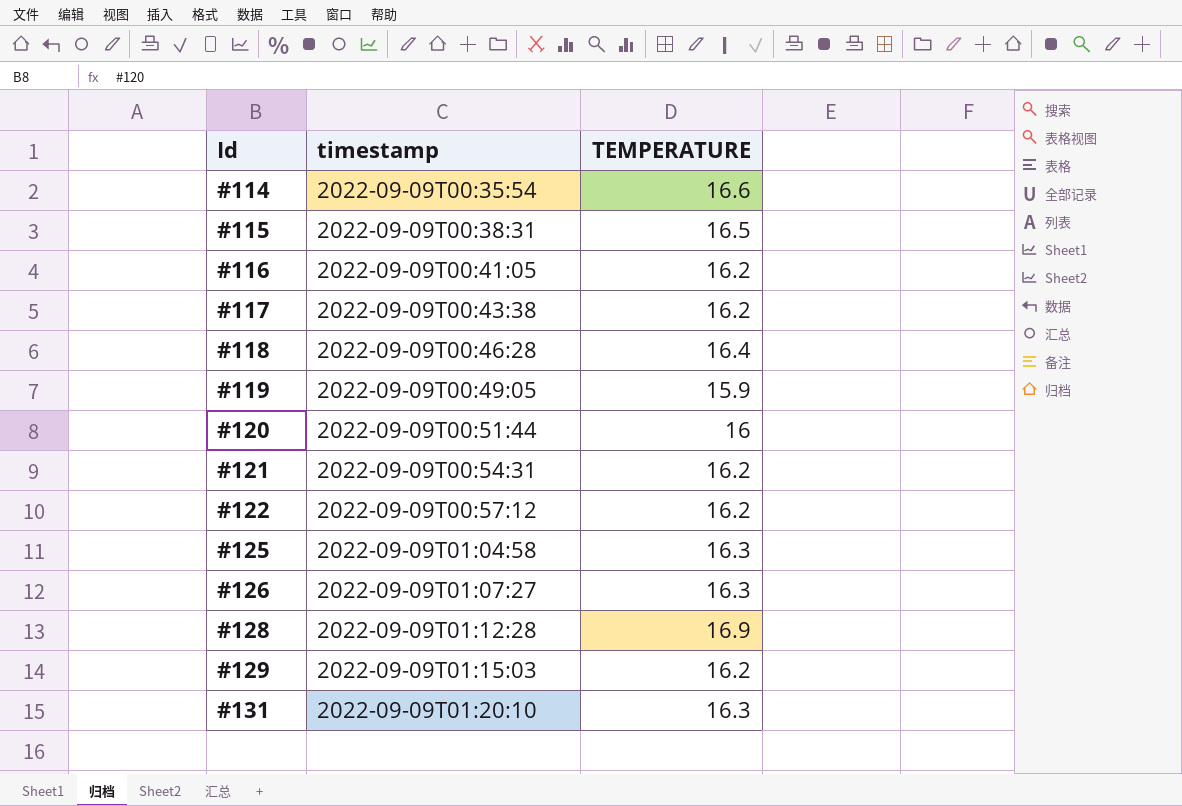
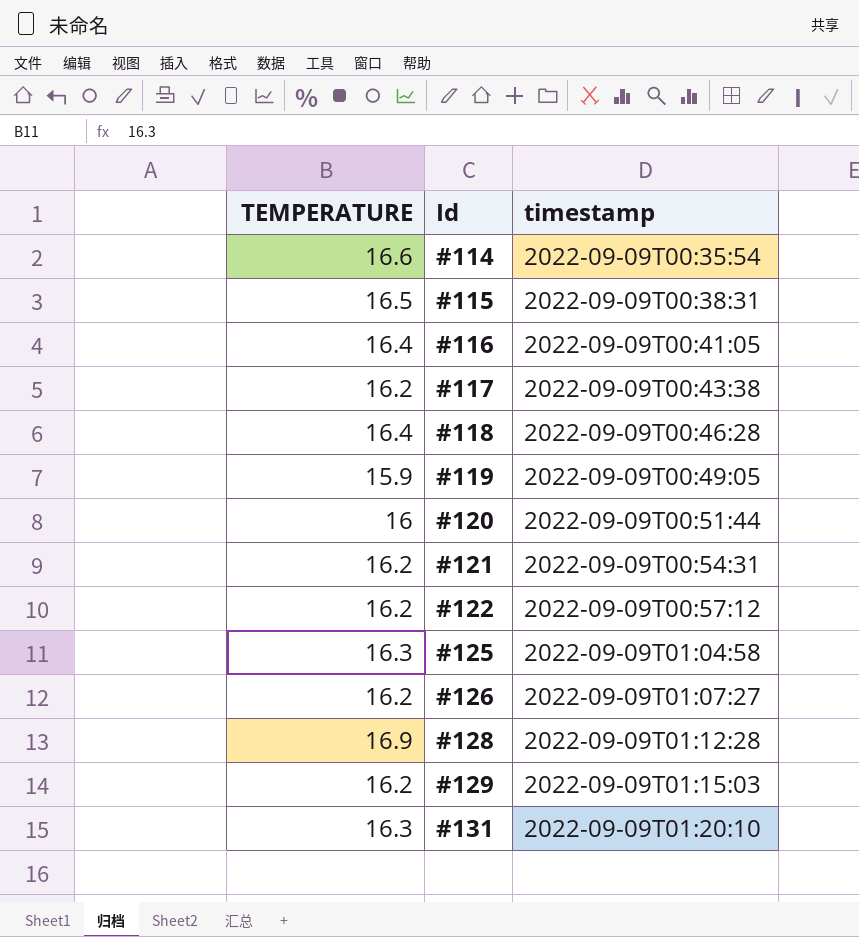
column TEMPERATURE | position: 3 -> 1
#116 | TEMPERATURE: 16.2 -> 16.4
#126 | TEMPERATURE: 16.3 -> 16.2

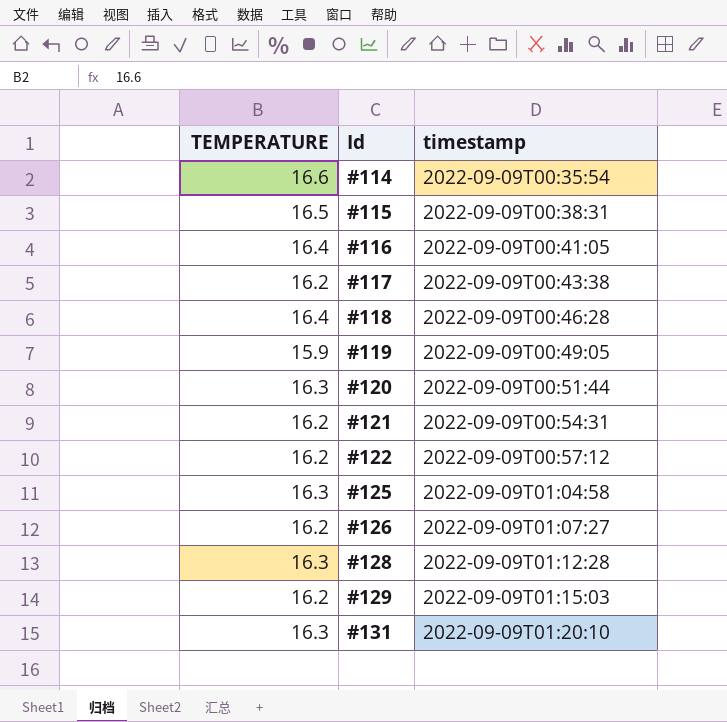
#120 | TEMPERATURE: 16 -> 16.3
#128 | TEMPERATURE: 16.9 -> 16.3

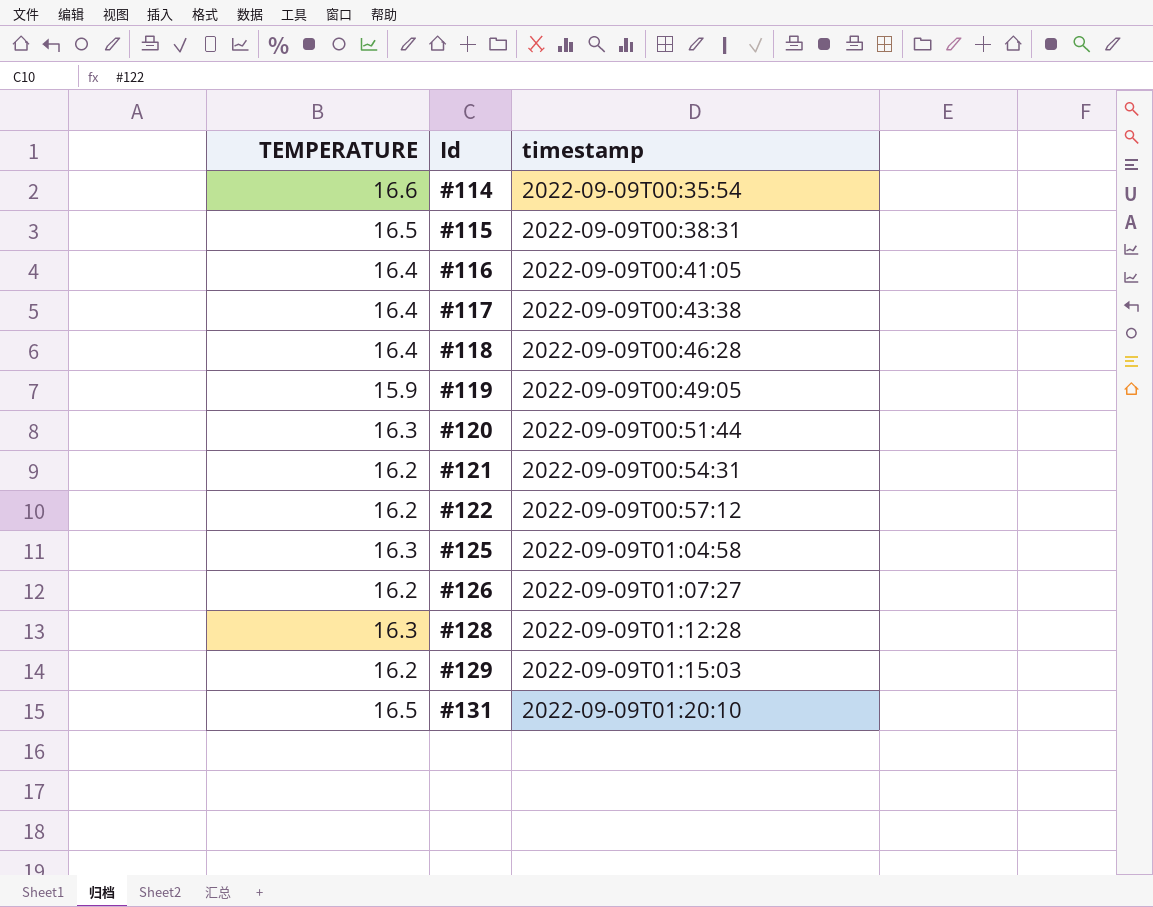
#117 | TEMPERATURE: 16.2 -> 16.4
#131 | TEMPERATURE: 16.3 -> 16.5

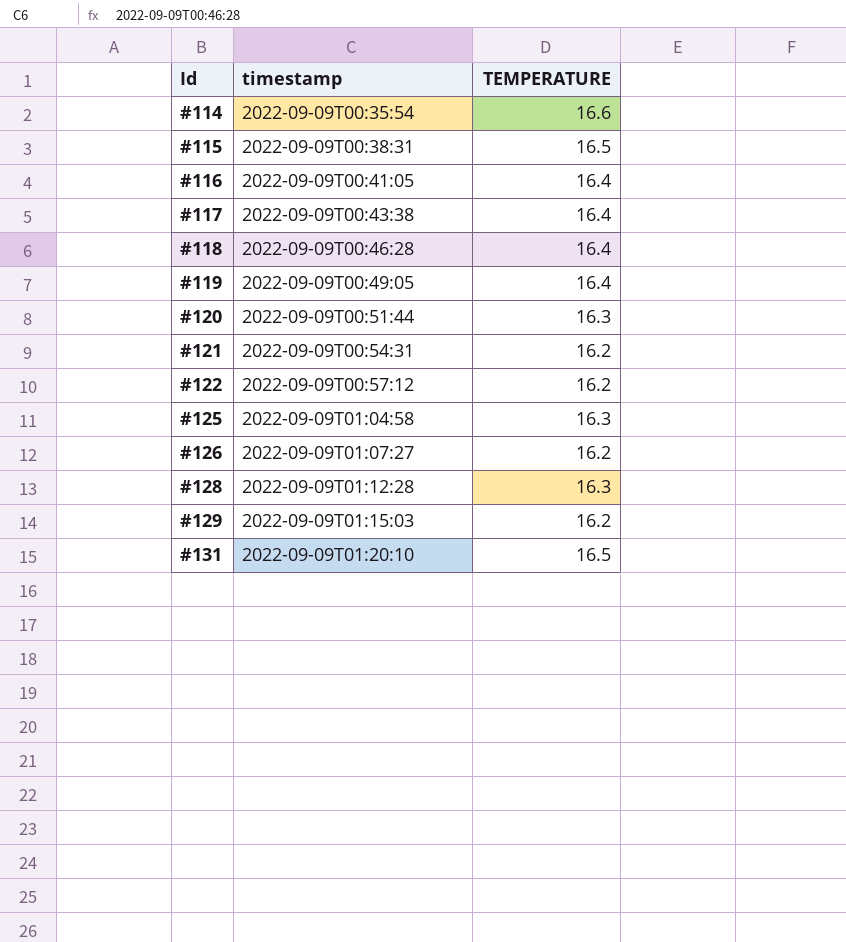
column TEMPERATURE | position: 1 -> 3
#119 | TEMPERATURE: 15.9 -> 16.4

